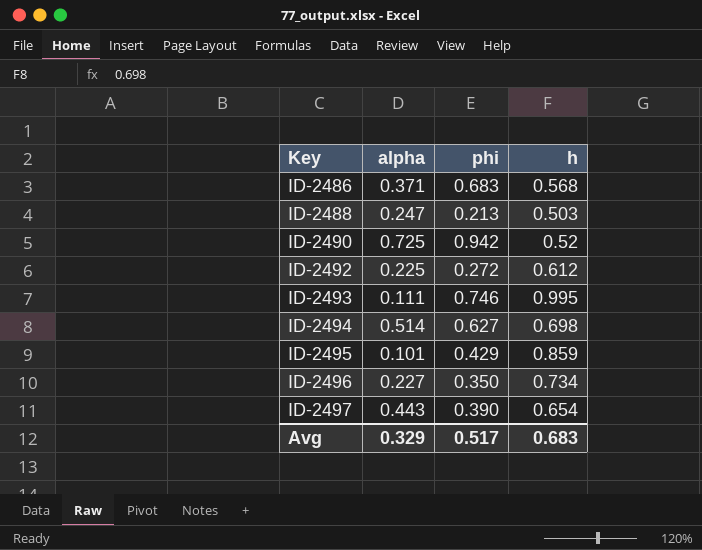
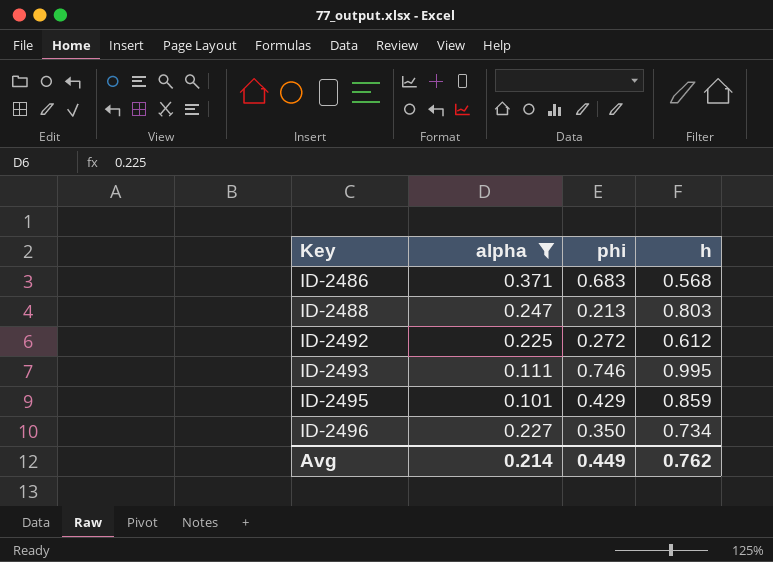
filter: none -> alpha <= 0.371
ID-2488 | h: 0.503 -> 0.803
Avg | alpha: 0.329 -> 0.214
Avg | phi: 0.517 -> 0.449
Avg | h: 0.683 -> 0.762

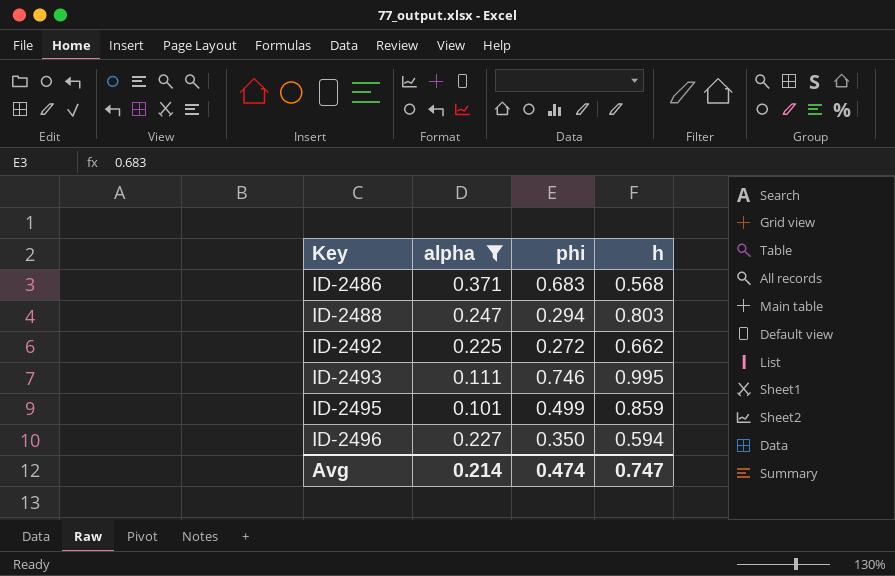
ID-2488 | phi: 0.213 -> 0.294
ID-2492 | h: 0.612 -> 0.662
ID-2495 | phi: 0.429 -> 0.499
ID-2496 | h: 0.734 -> 0.594
Avg | phi: 0.449 -> 0.474
Avg | h: 0.762 -> 0.747

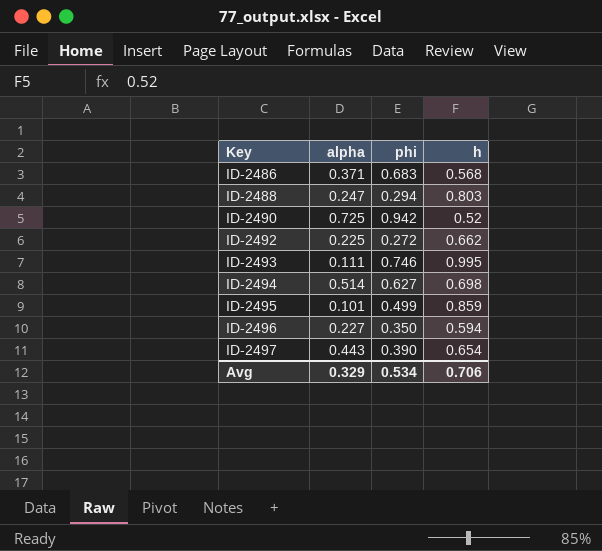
filter: alpha <= 0.371 -> none
Avg | alpha: 0.214 -> 0.329
Avg | phi: 0.474 -> 0.534
Avg | h: 0.747 -> 0.706

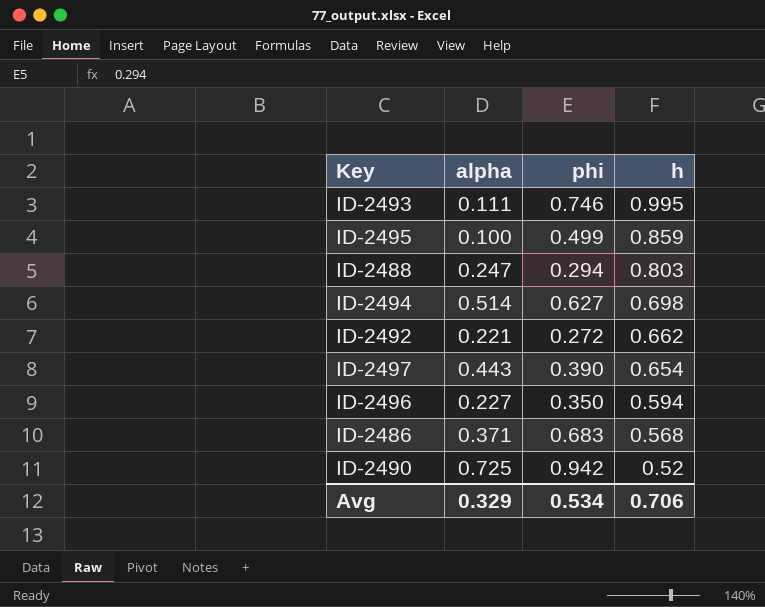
row order: Key ascending -> h descending
ID-2495 | alpha: 0.101 -> 0.100
ID-2492 | alpha: 0.225 -> 0.221

